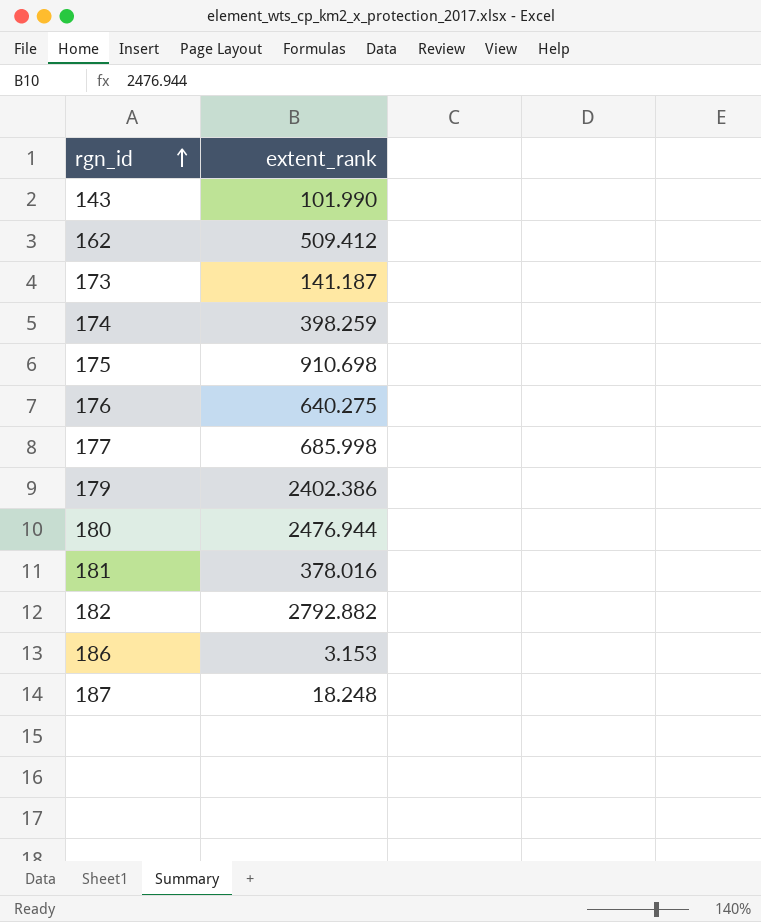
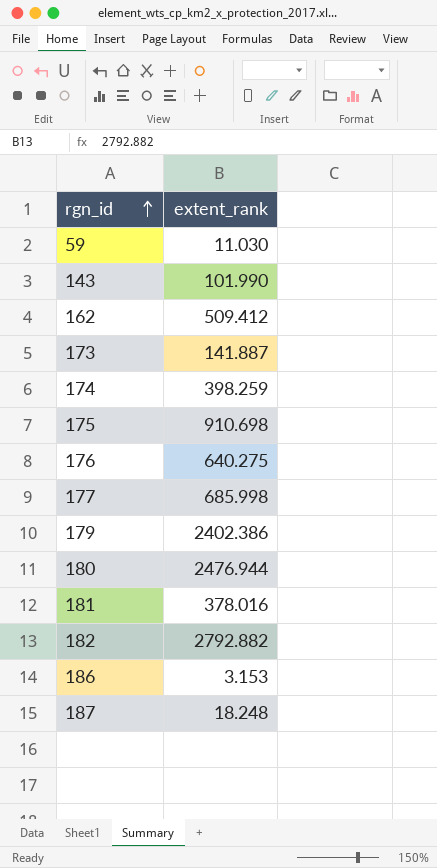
row 59: none -> 11.030
173 | extent_rank: 141.187 -> 141.887

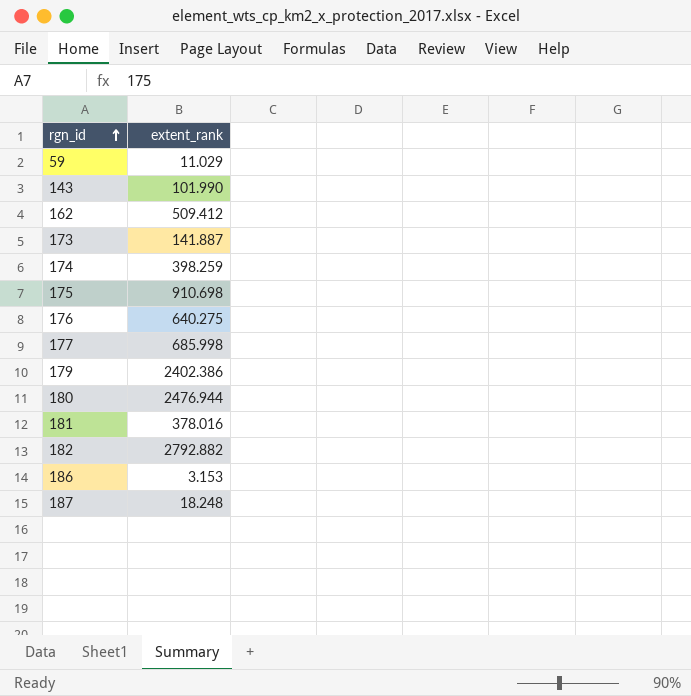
59 | extent_rank: 11.030 -> 11.029

